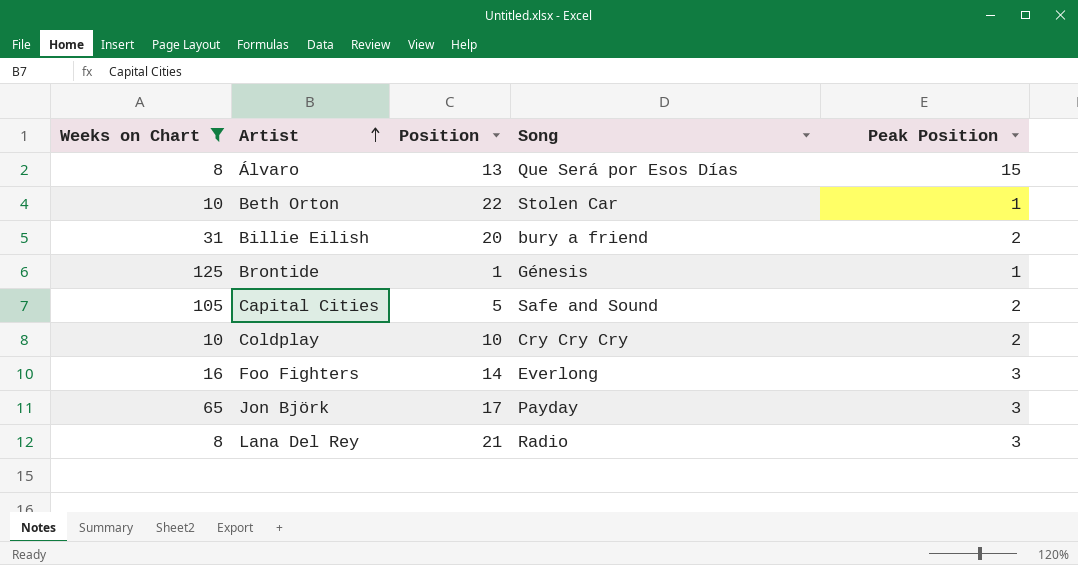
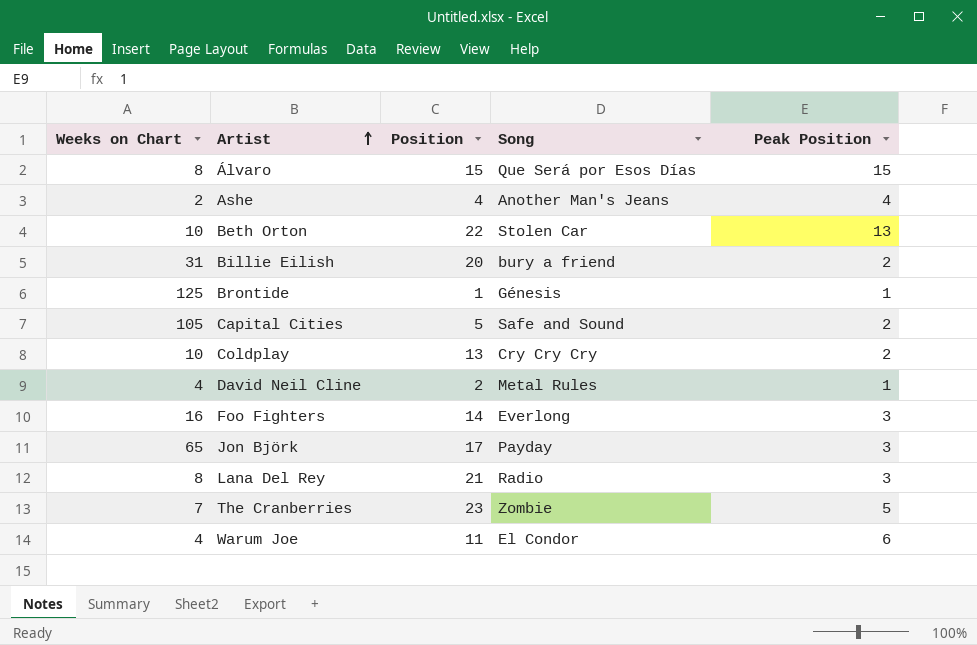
filter: Weeks on Chart >= 8 -> none
Álvaro | Position: 13 -> 15
Beth Orton | Peak Position: 1 -> 13
Coldplay | Position: 10 -> 13

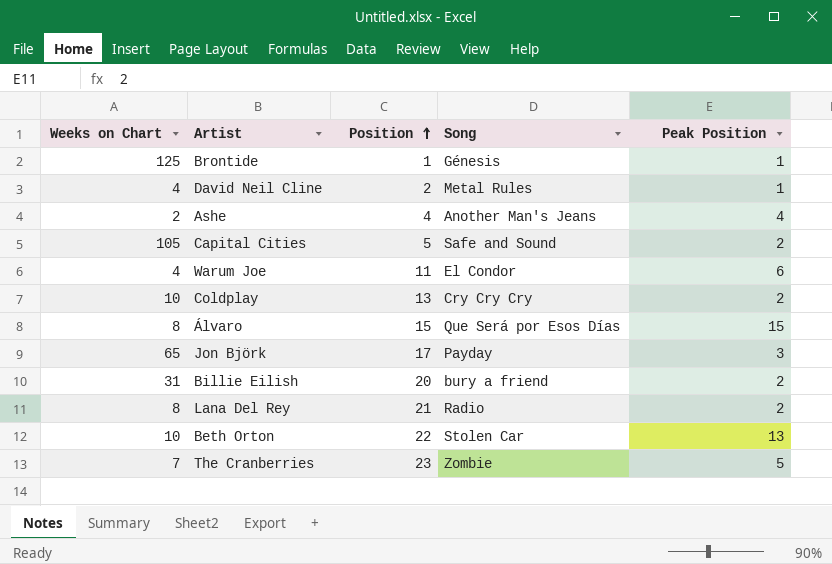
row order: Artist ascending -> Position ascending
row Foo Fighters: 16 | 14 | Everlong | 3 -> none
Lana Del Rey | Peak Position: 3 -> 2

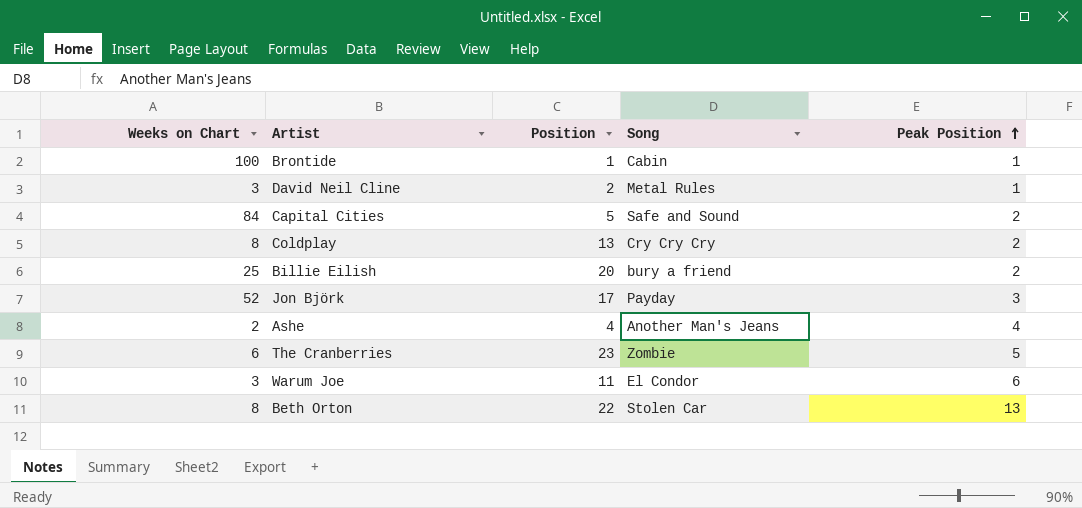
row order: Position ascending -> Peak Position ascending
row Álvaro: 8 | 15 | Que Será por Esos Días | 15 -> none
row Lana Del Rey: 8 | 21 | Radio | 2 -> none
Brontide | Weeks on Chart: 125 -> 100
Brontide | Song: Génesis -> Cabin
David Neil Cline | Weeks on Chart: 4 -> 3
Capital Cities | Weeks on Chart: 105 -> 84
Coldplay | Weeks on Chart: 10 -> 8
Billie Eilish | Weeks on Chart: 31 -> 25
Jon Björk | Weeks on Chart: 65 -> 52
The Cranberries | Weeks on Chart: 7 -> 6
Warum Joe | Weeks on Chart: 4 -> 3
Beth Orton | Weeks on Chart: 10 -> 8

